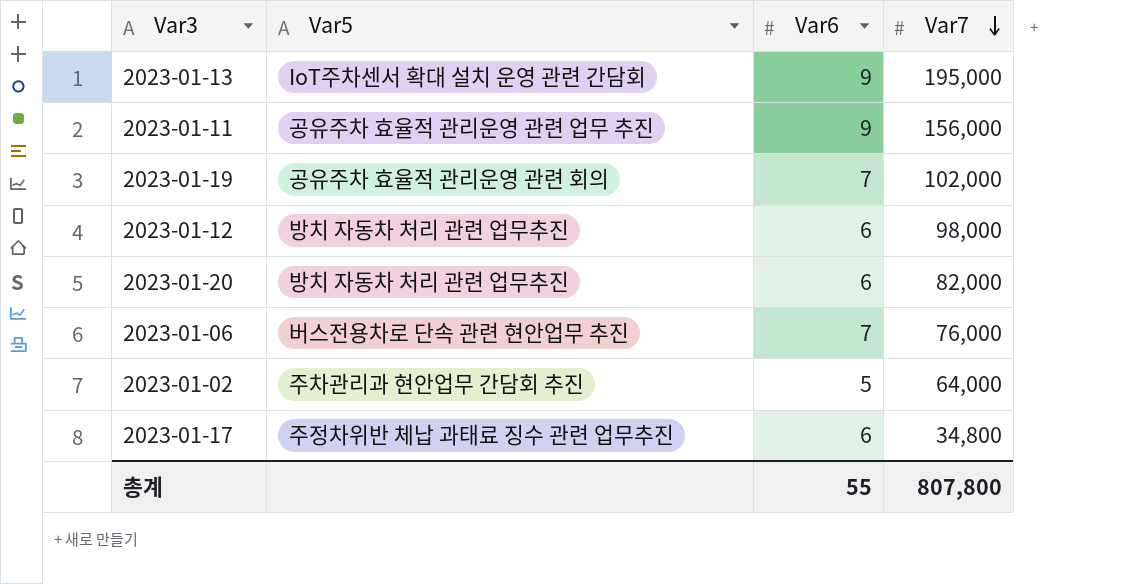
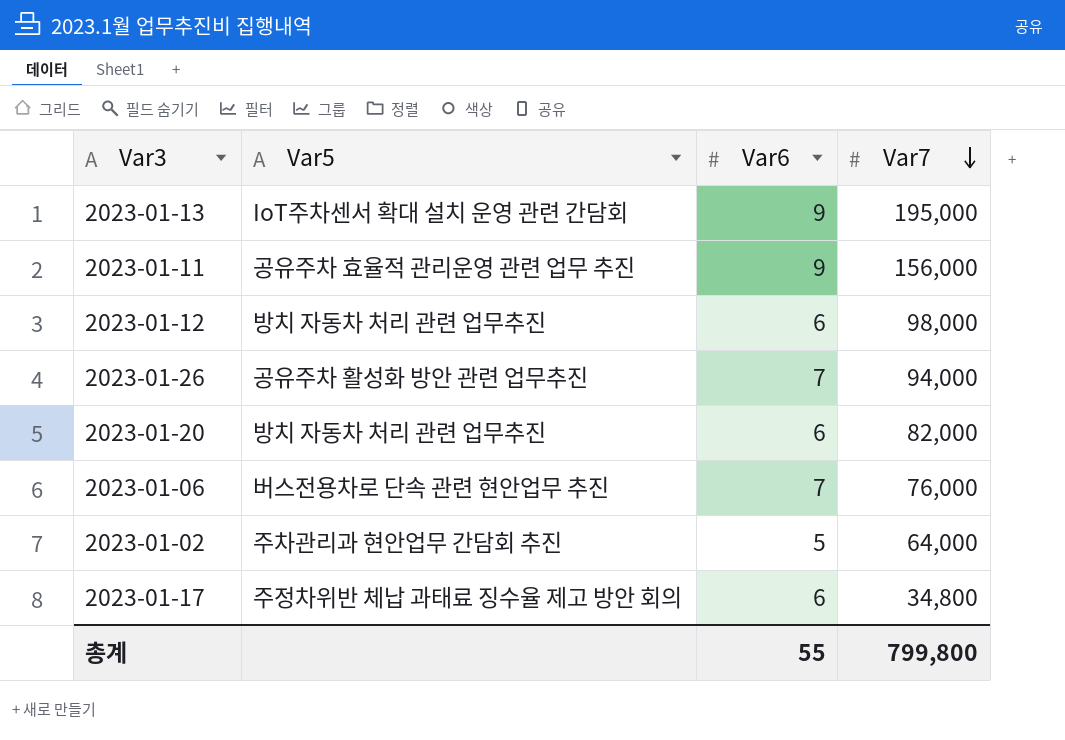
row 2023-01-19: 공유주차 효율적 관리운영 관련 회의 | 7 | 102,000 -> none
row 2023-01-26: none -> 공유주차 활성화 방안 관련 업무추진 | 7 | 94,000
2023-01-17 | Var5: 주정차위반 체납 과태료 징수 관련 업무추진 -> 주정차위반 체납 과태료 징수율 제고 방안 회의
총계 | Var7: 807,800 -> 799,800

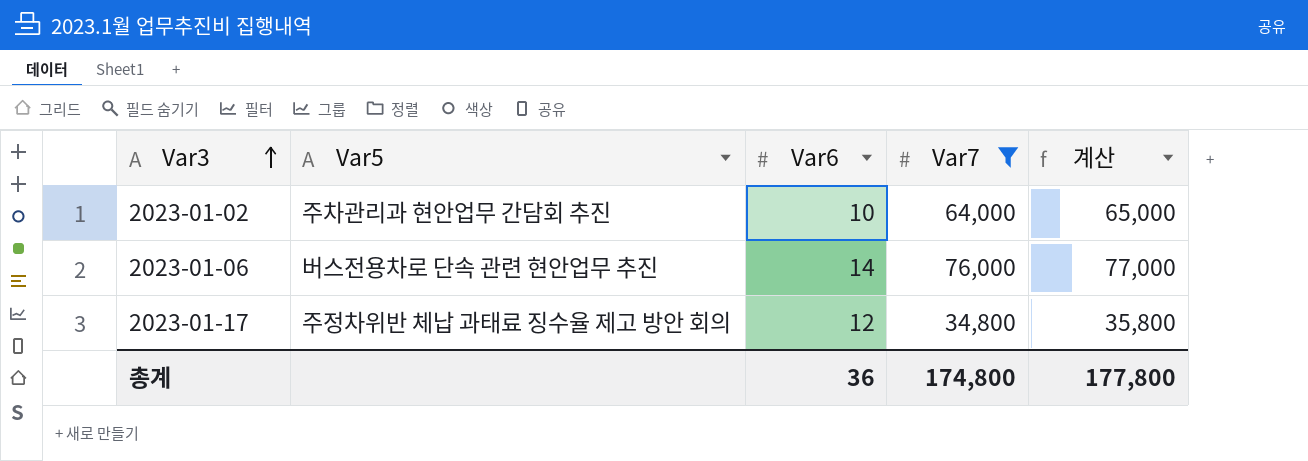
filter: none -> Var7 <= 76,000
row order: Var7 descending -> Var3 ascending
column 계산 | formula: none -> [Var7] + 1000
2023-01-02 | Var6: 5 -> 10
2023-01-06 | Var6: 7 -> 14
2023-01-17 | Var6: 6 -> 12
총계 | Var6: 55 -> 36
총계 | Var7: 799,800 -> 174,800

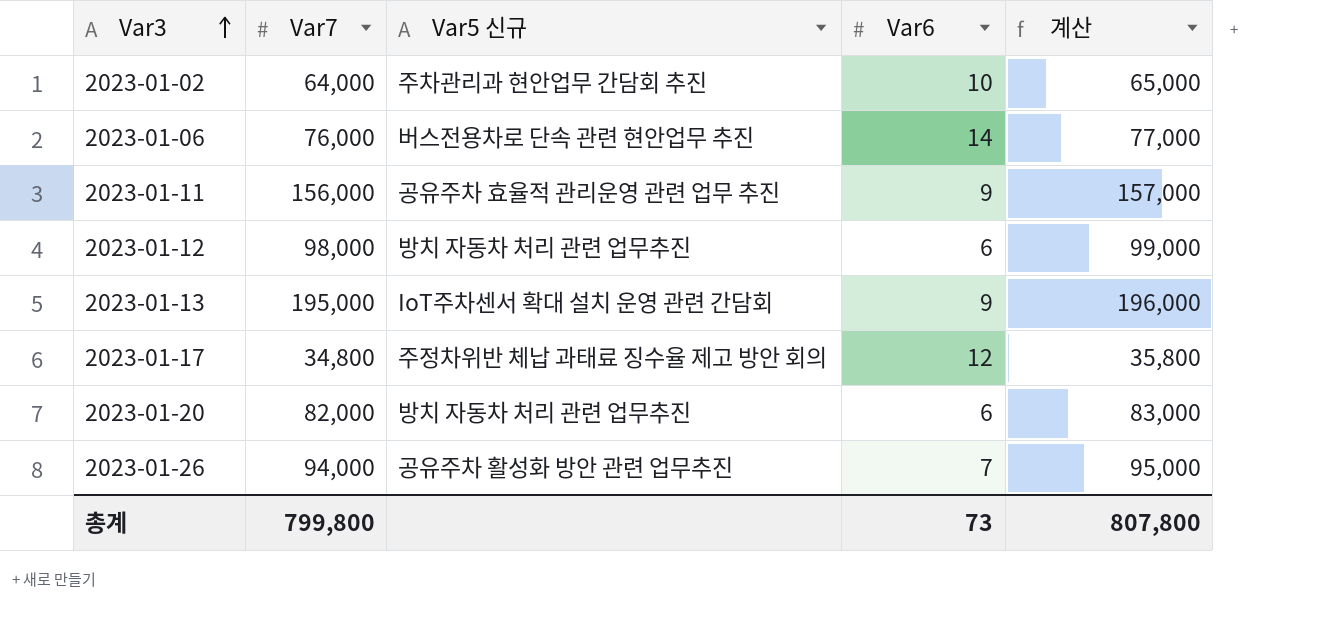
filter: Var7 <= 76,000 -> none
column Var7 | position: 4 -> 2
column name: Var5 -> Var5 신규
총계 | Var7: 174,800 -> 799,800
총계 | Var6: 36 -> 73
총계 | 계산: 177,800 -> 807,800

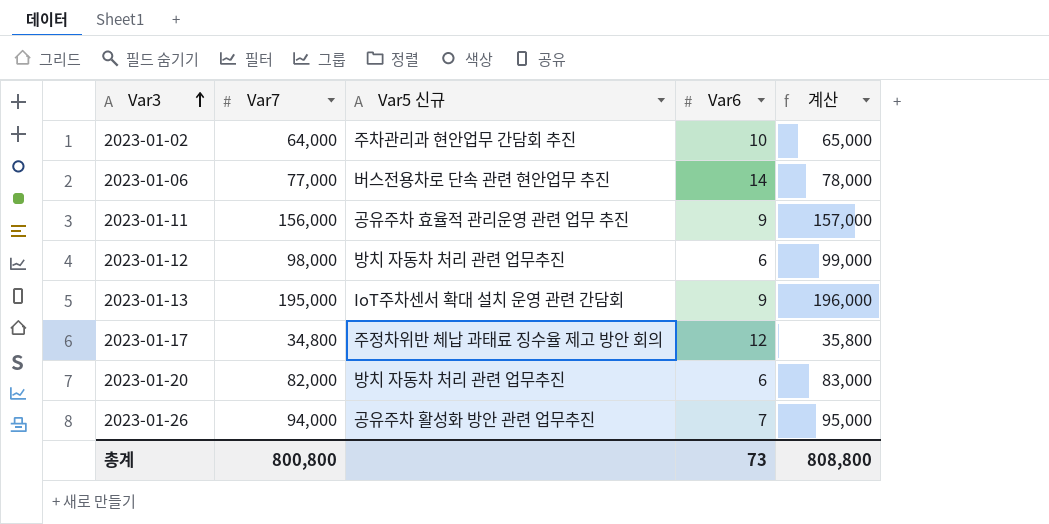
2023-01-06 | Var7: 76,000 -> 77,000
2023-01-06 | 계산: 77,000 -> 78,000
총계 | Var7: 799,800 -> 800,800
총계 | 계산: 807,800 -> 808,800

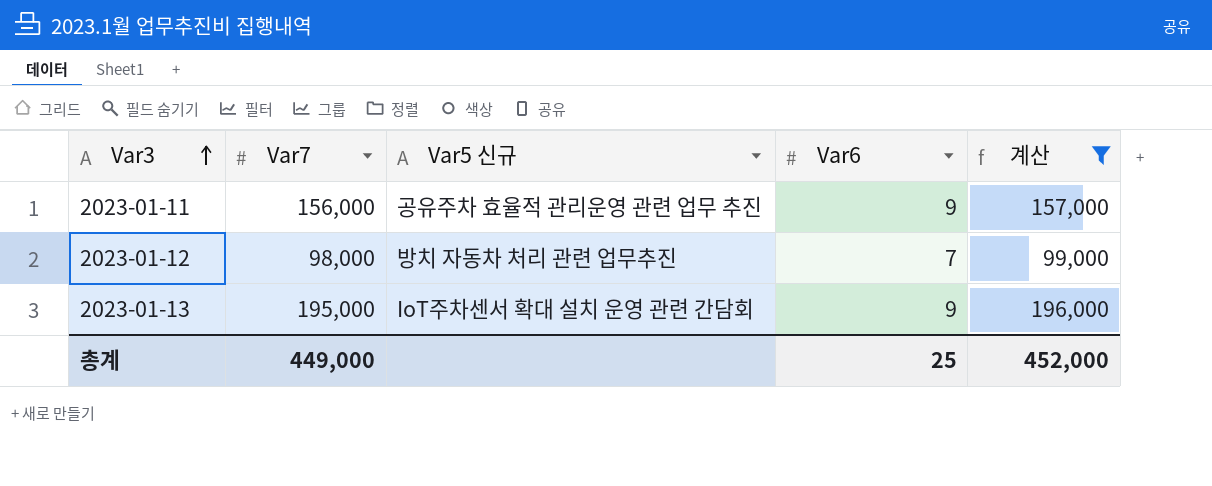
filter: none -> 계산 >= 99,000
2023-01-12 | Var6: 6 -> 7
총계 | Var7: 800,800 -> 449,000
총계 | Var6: 73 -> 25
총계 | 계산: 808,800 -> 452,000

